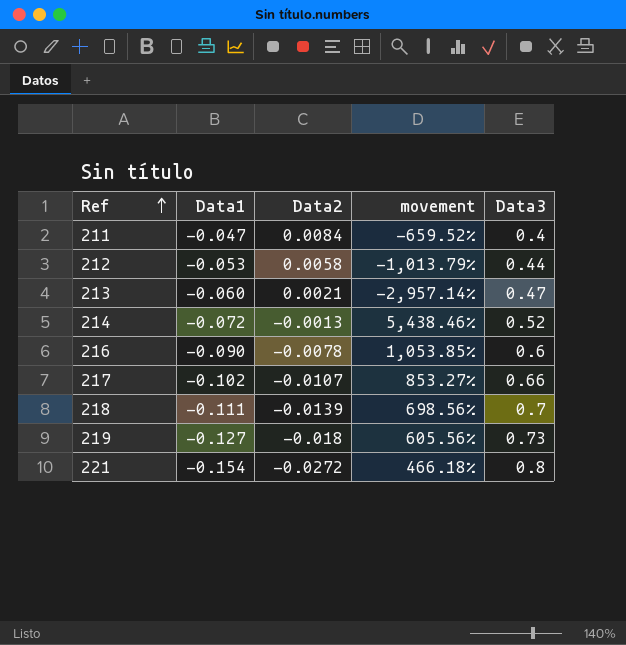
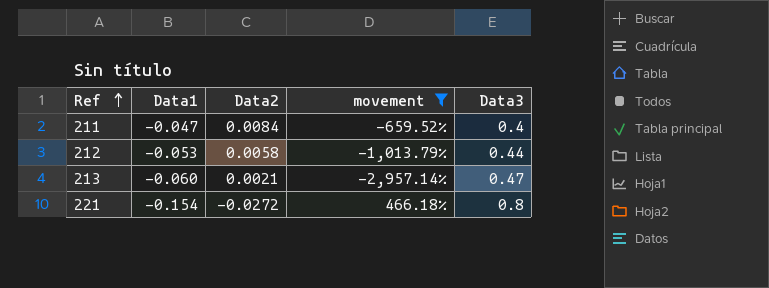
filter: none -> movement <= 466.18%

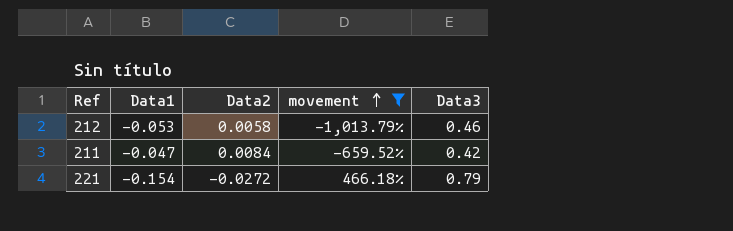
row order: Ref ascending -> movement ascending
row 213: -0.060 | 0.0021 | -2,957.14% | 0.47 -> none
212 | Data3: 0.44 -> 0.46
211 | Data3: 0.4 -> 0.42
221 | Data3: 0.8 -> 0.79

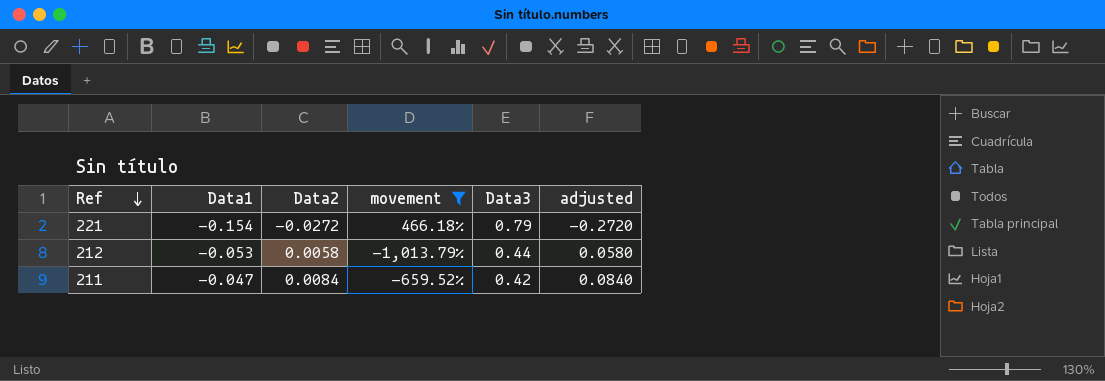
row order: movement ascending -> Ref descending
column adjusted | formula: none -> [Data2] * 10
212 | Data3: 0.46 -> 0.44

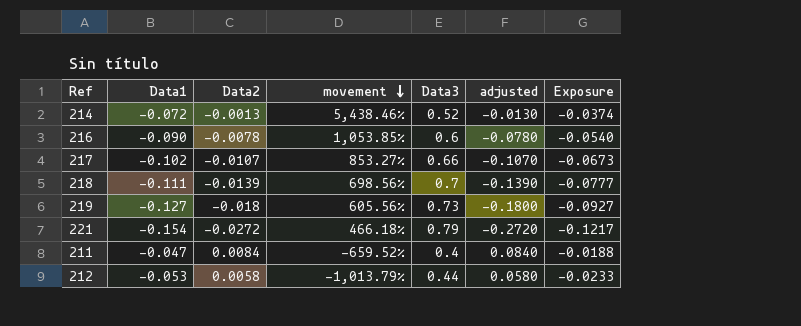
filter: movement <= 466.18% -> none
row order: Ref descending -> movement descending
column Exposure | formula: none -> [Data1] * [Data3]
211 | Data3: 0.42 -> 0.4

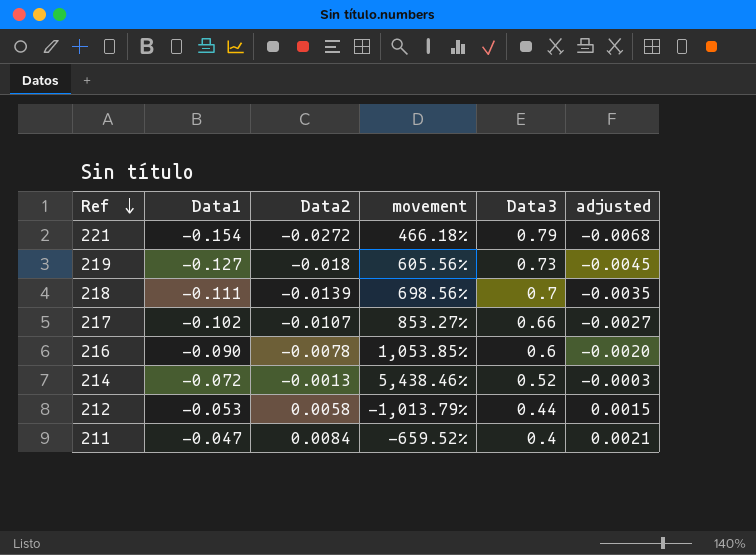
row order: movement descending -> Ref descending
column Exposure | formula: [Data1] * [Data3] -> none
column adjusted | formula: [Data2] * 10 -> [Data2] * 0.25

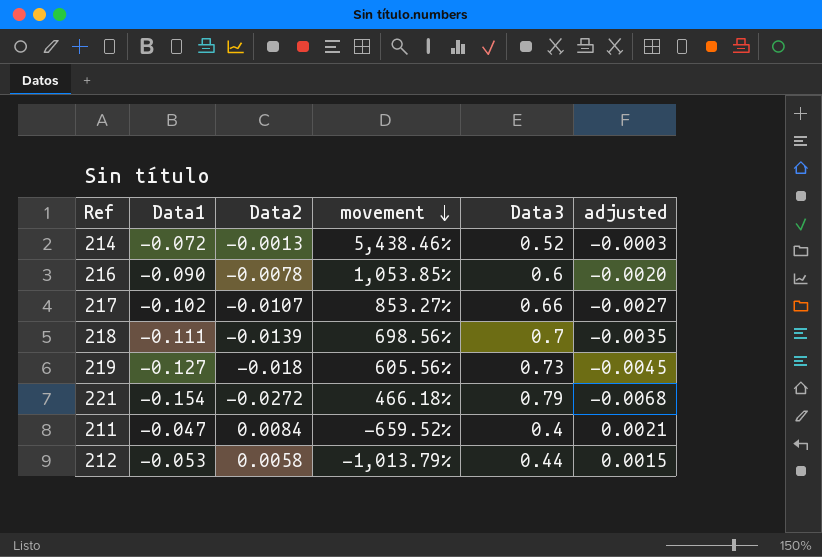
row order: Ref descending -> movement descending

